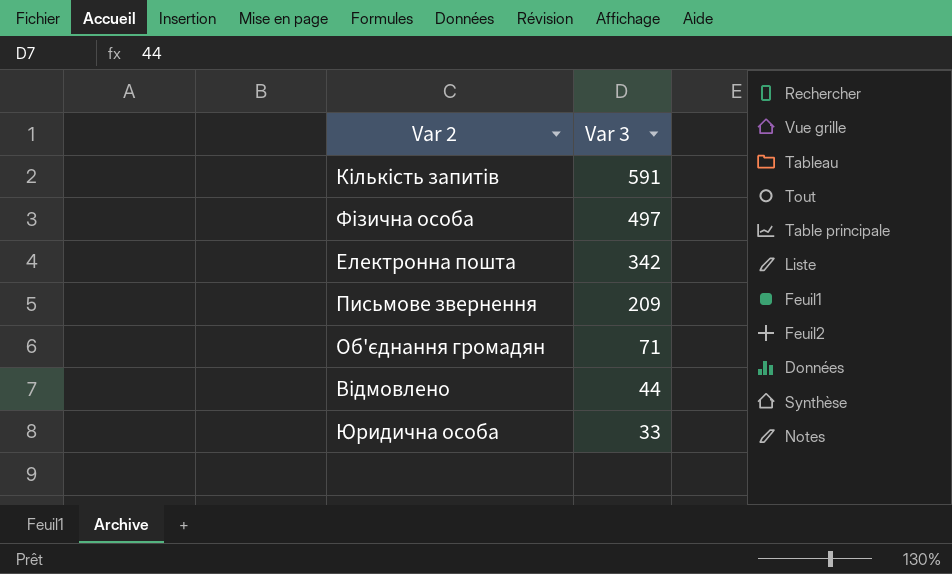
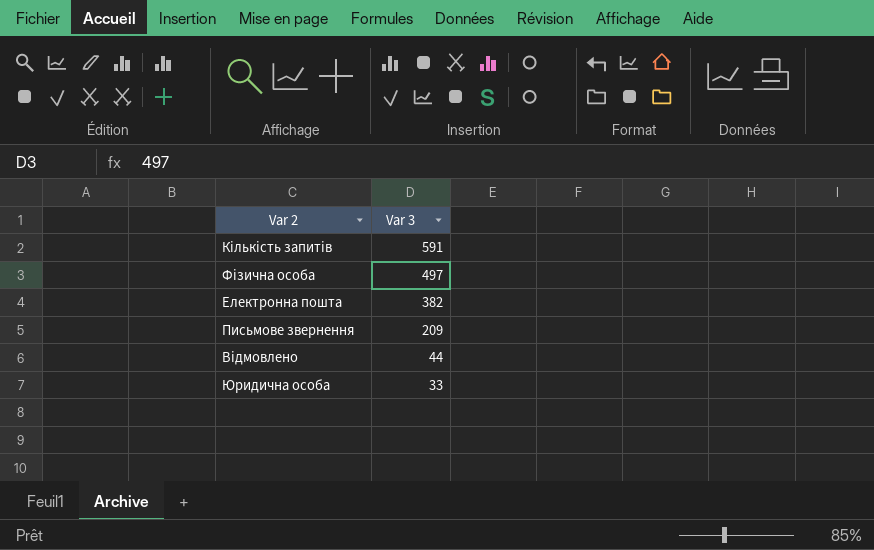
row Об'єднання громадян: 71 -> none
Електронна пошта | Var 3: 342 -> 382

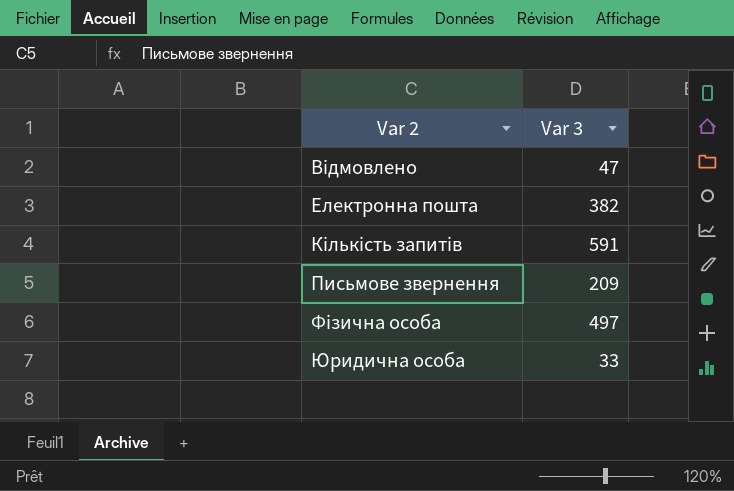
row order: Var 3 descending -> Var 2 ascending
Відмовлено | Var 3: 44 -> 47

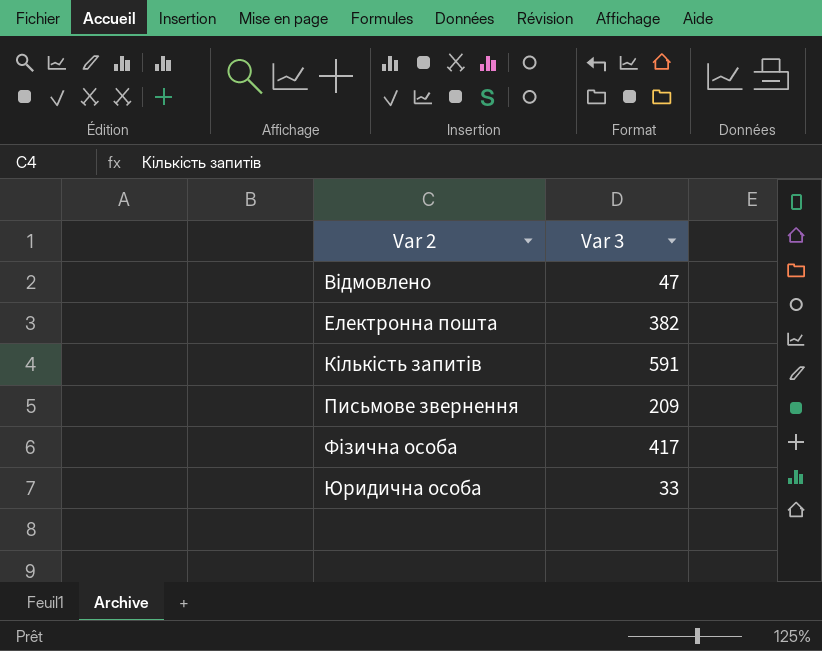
Фізична особа | Var 3: 497 -> 417

